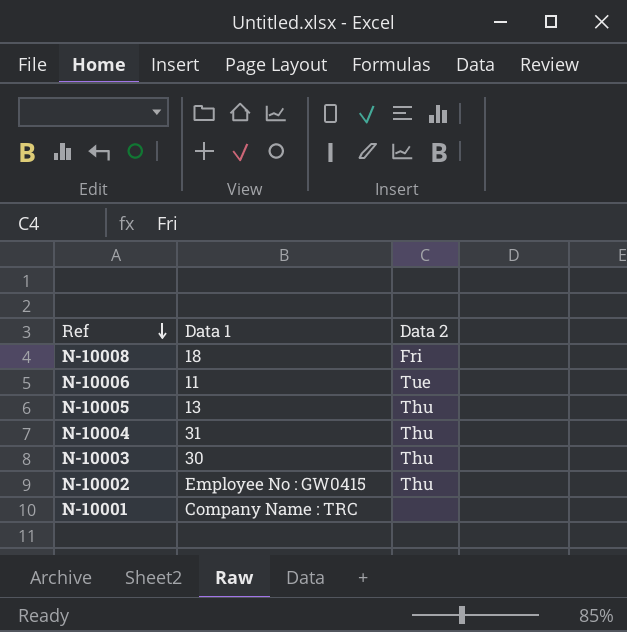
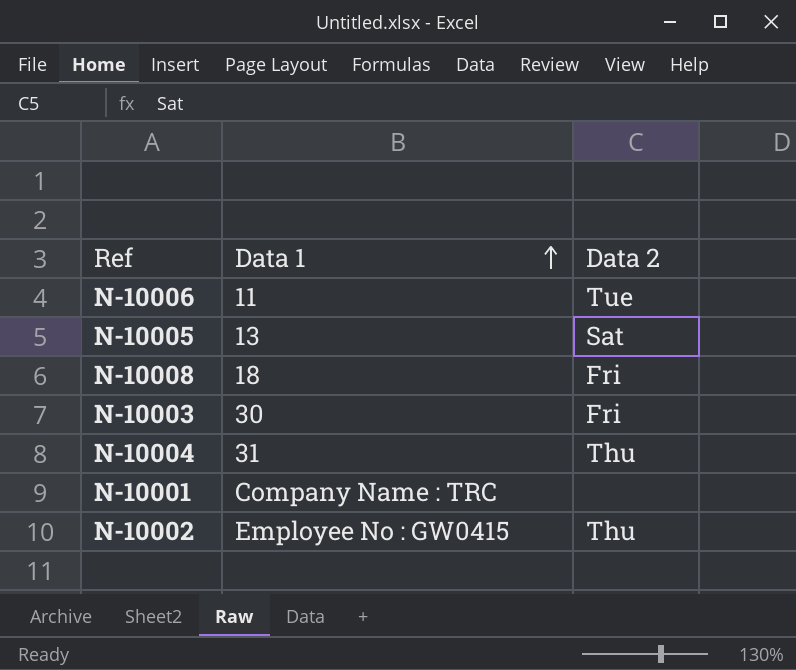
row order: Ref descending -> Data 1 ascending
N-10005 | Data 2: Thu -> Sat
N-10003 | Data 2: Thu -> Fri

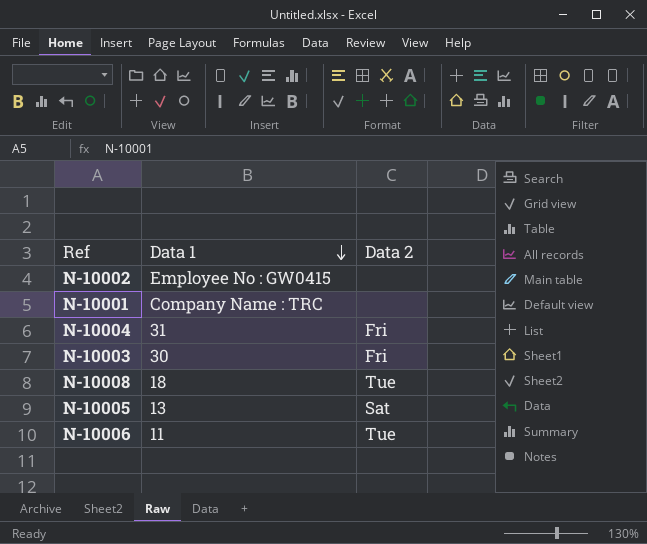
row order: Data 1 ascending -> Data 1 descending
N-10002 | Data 2: Thu -> none
N-10004 | Data 2: Thu -> Fri
N-10008 | Data 2: Fri -> Tue

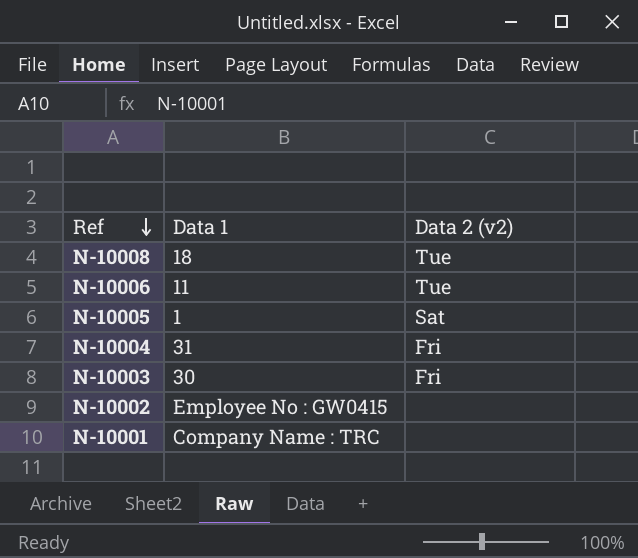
row order: Data 1 descending -> Ref descending
column name: Data 2 -> Data 2 (v2)
N-10005 | Data 1: 13 -> 1

